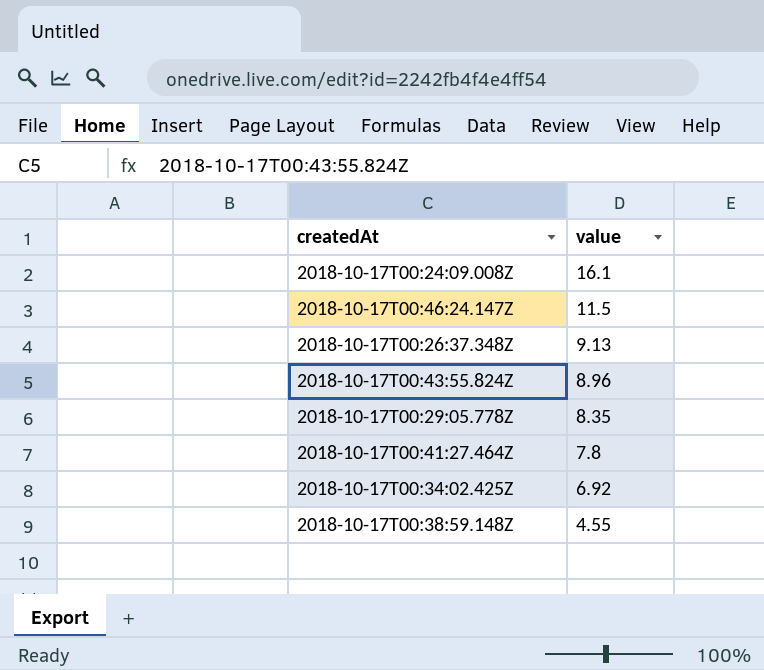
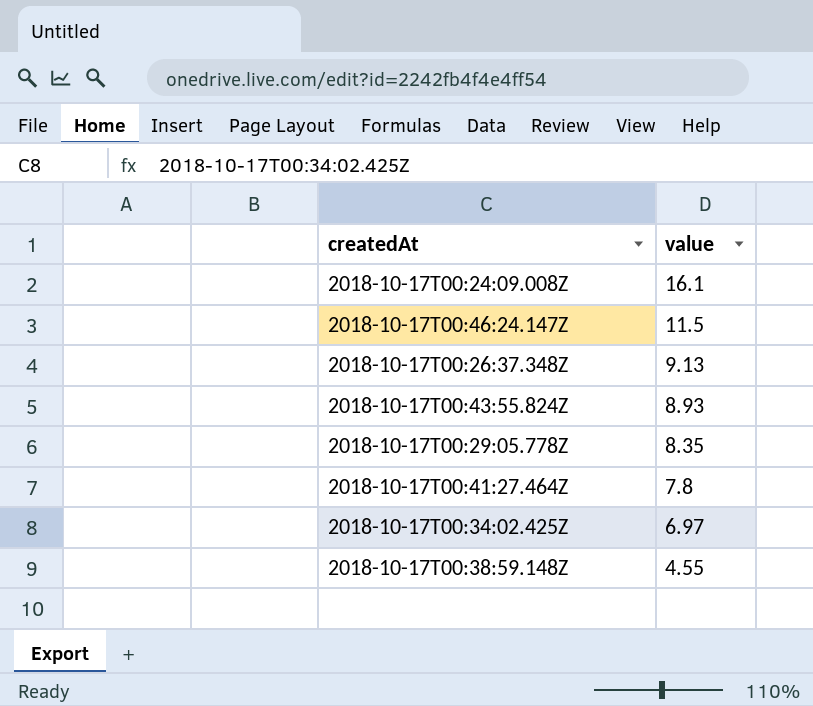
2018-10-17T00:43:55.824Z | value: 8.96 -> 8.93
2018-10-17T00:34:02.425Z | value: 6.92 -> 6.97

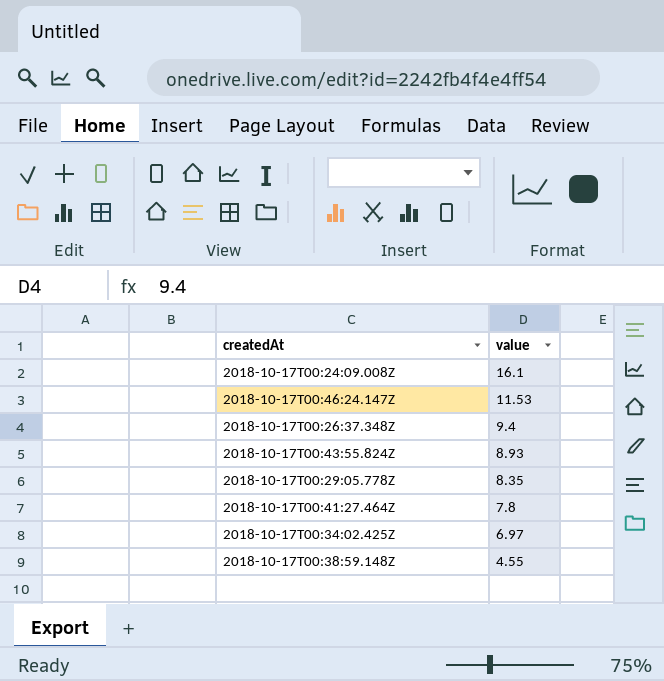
2018-10-17T00:46:24.147Z | value: 11.5 -> 11.53
2018-10-17T00:26:37.348Z | value: 9.13 -> 9.4

